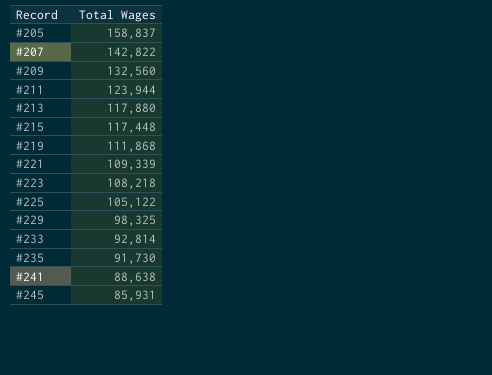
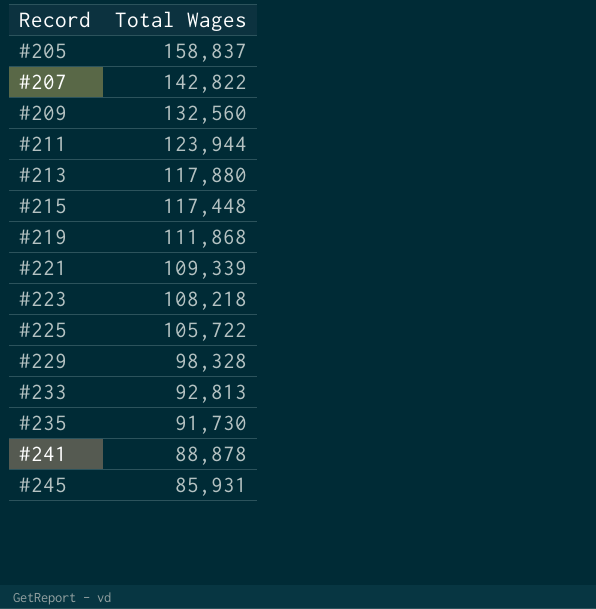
#225 | Total Wages: 105,122 -> 105,722
#229 | Total Wages: 98,325 -> 98,328
#233 | Total Wages: 92,814 -> 92,813
#241 | Total Wages: 88,638 -> 88,878

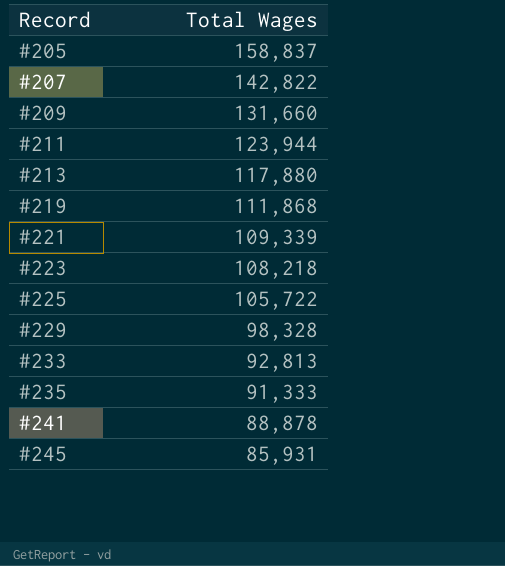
row #215: 117,448 -> none
#209 | Total Wages: 132,560 -> 131,660
#235 | Total Wages: 91,730 -> 91,333

